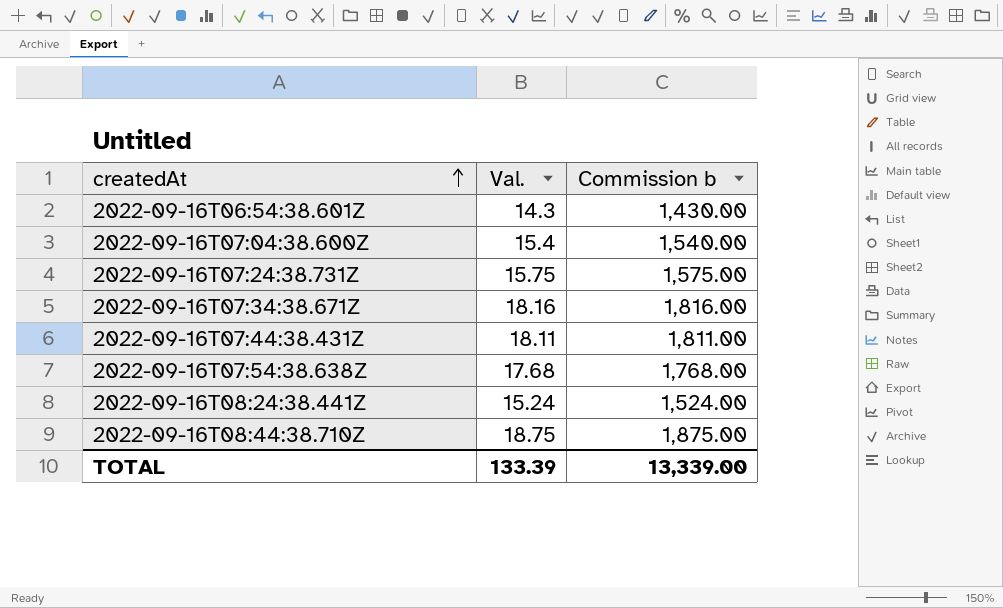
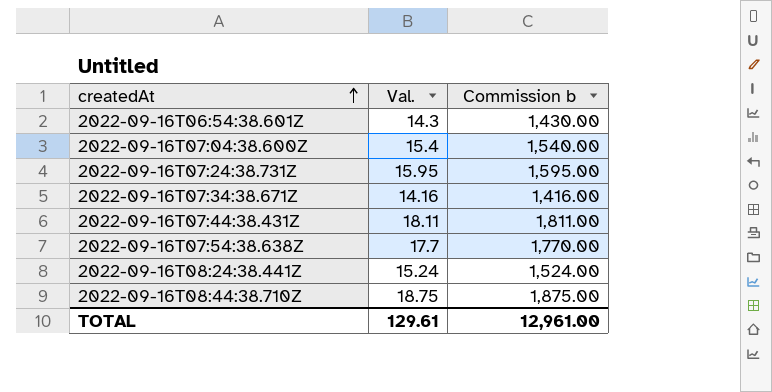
2022-09-16T07:24:38.731Z | Val.: 15.75 -> 15.95
2022-09-16T07:24:38.731Z | Commission b: 1,575.00 -> 1,595.00
2022-09-16T07:34:38.671Z | Val.: 18.16 -> 14.16
2022-09-16T07:34:38.671Z | Commission b: 1,816.00 -> 1,416.00
2022-09-16T07:54:38.638Z | Val.: 17.68 -> 17.7
2022-09-16T07:54:38.638Z | Commission b: 1,768.00 -> 1,770.00
TOTAL | Val.: 133.39 -> 129.61
TOTAL | Commission b: 13,339.00 -> 12,961.00

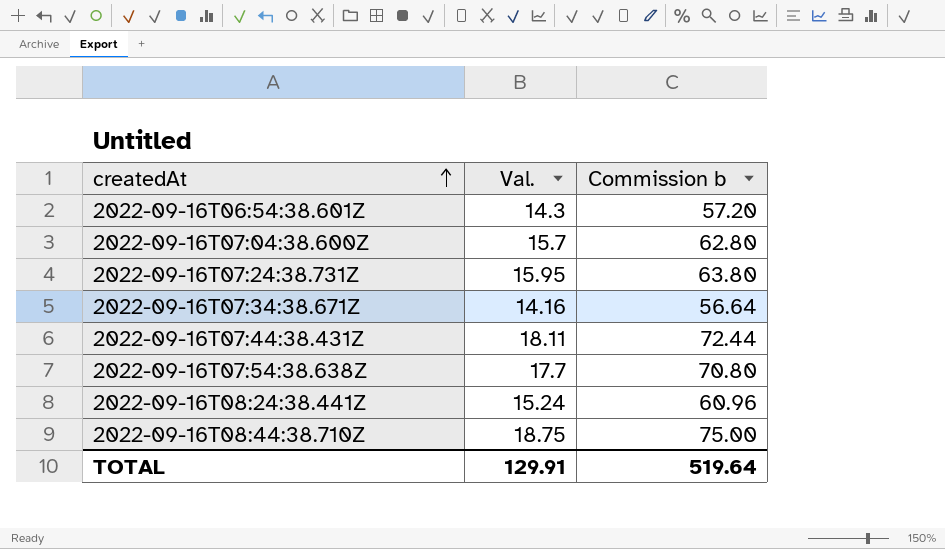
column Commission b | formula: [Val.] * 100 -> [Val.] * 4
2022-09-16T07:04:38.600Z | Val.: 15.4 -> 15.7
TOTAL | Val.: 129.61 -> 129.91
TOTAL | Commission b: 12,961.00 -> 519.64

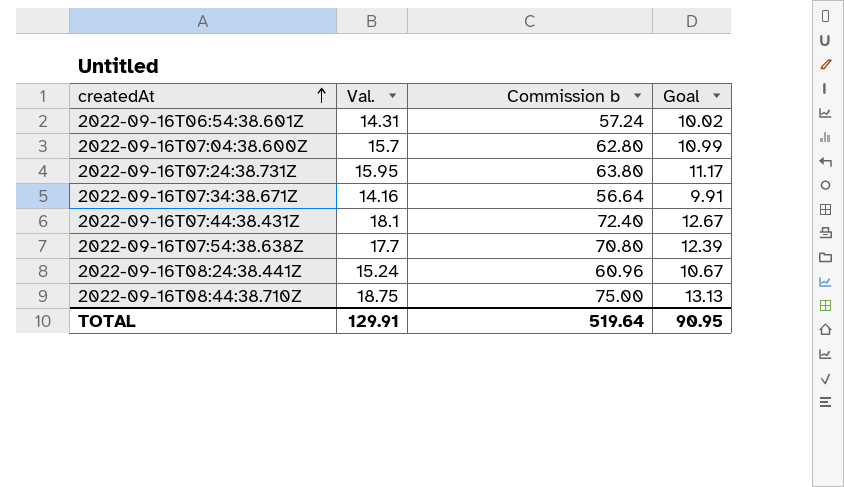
column Goal | formula: none -> [Val.] * 0.7
2022-09-16T06:54:38.601Z | Val.: 14.3 -> 14.31
2022-09-16T06:54:38.601Z | Commission b: 57.20 -> 57.24
2022-09-16T07:44:38.431Z | Val.: 18.11 -> 18.1
2022-09-16T07:44:38.431Z | Commission b: 72.44 -> 72.40

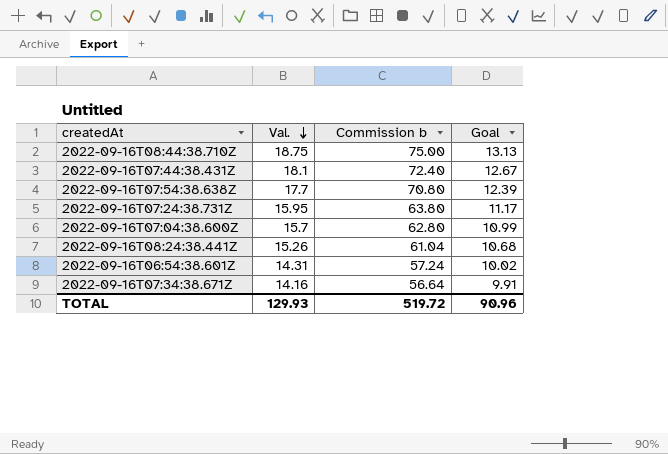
row order: createdAt ascending -> Val. descending
2022-09-16T08:24:38.441Z | Val.: 15.24 -> 15.26
2022-09-16T08:24:38.441Z | Commission b: 60.96 -> 61.04
2022-09-16T08:24:38.441Z | Goal: 10.67 -> 10.68
TOTAL | Val.: 129.91 -> 129.93
TOTAL | Commission b: 519.64 -> 519.72
TOTAL | Goal: 90.95 -> 90.96

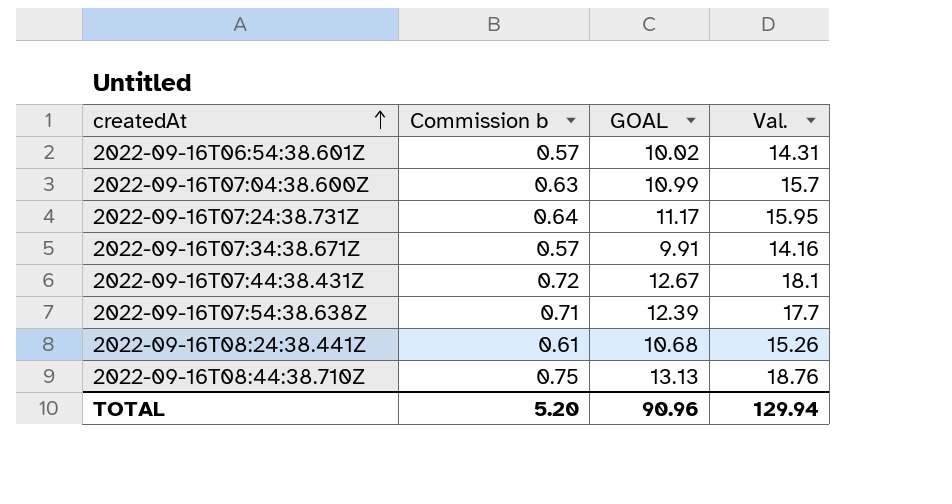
row order: Val. descending -> createdAt ascending
column Commission b | formula: [Val.] * 4 -> [Val.] * 0.04
column name: Goal -> GOAL
column Val. | position: 2 -> 4
2022-09-16T08:44:38.710Z | Val.: 18.75 -> 18.76
TOTAL | Commission b: 519.72 -> 5.20
TOTAL | Val.: 129.93 -> 129.94

